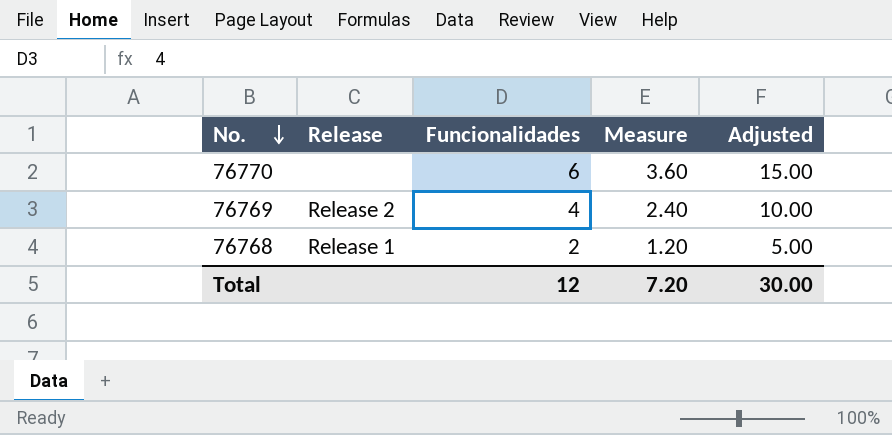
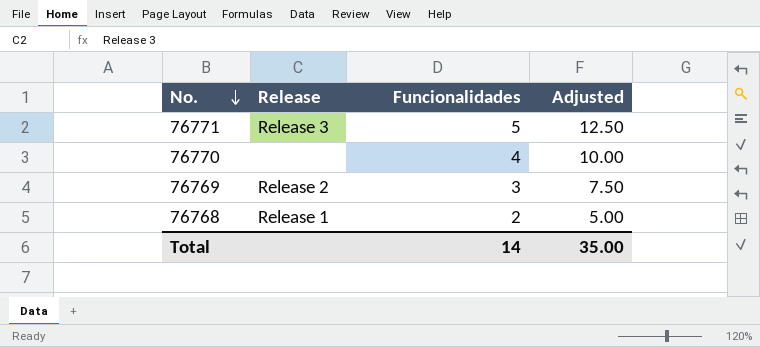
column Measure | formula: [Funcionalidades] * 0.6 -> none
row 76771: none -> Release 3 | 5 | 12.50
76770 | Funcionalidades: 6 -> 4
76770 | Adjusted: 15.00 -> 10.00
76769 | Funcionalidades: 4 -> 3
76769 | Adjusted: 10.00 -> 7.50
Total | Funcionalidades: 12 -> 14
Total | Adjusted: 30.00 -> 35.00

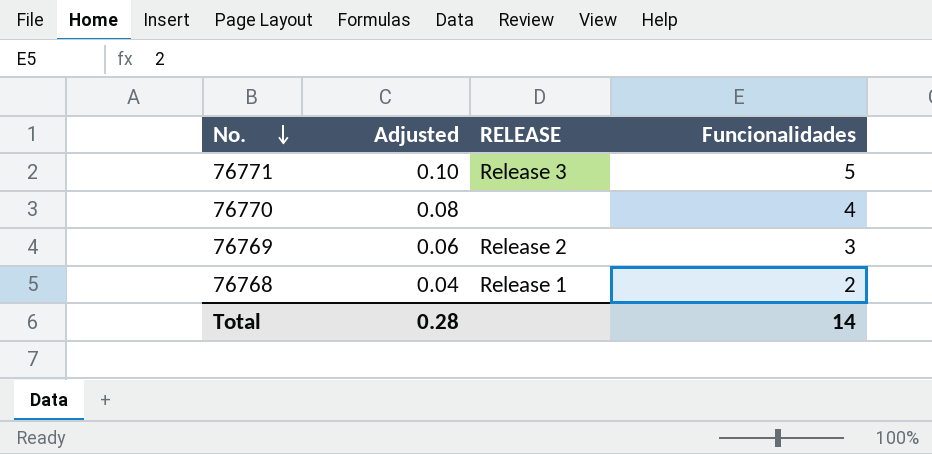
column Adjusted | formula: [Funcionalidades] * 2.5 -> [Funcionalidades] * 0.02
column Adjusted | position: 4 -> 2
column name: Release -> RELEASE
Total | Adjusted: 35.00 -> 0.28

